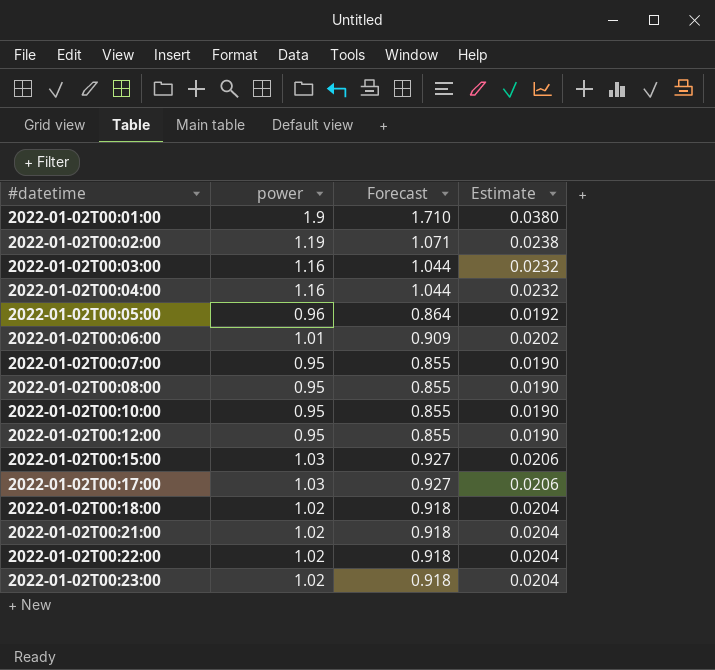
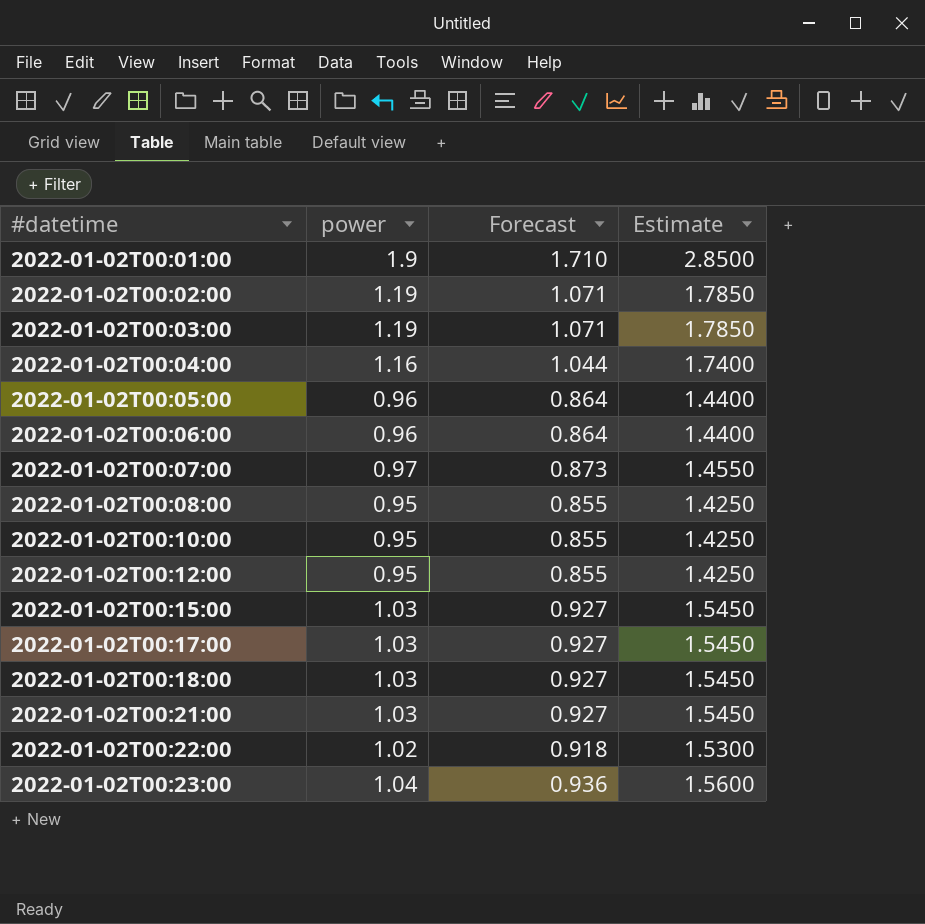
column Estimate | formula: [power] * 0.02 -> [power] * 1.5
2022-01-02T00:03:00 | power: 1.16 -> 1.19
2022-01-02T00:03:00 | Forecast: 1.044 -> 1.071
2022-01-02T00:06:00 | power: 1.01 -> 0.96
2022-01-02T00:06:00 | Forecast: 0.909 -> 0.864
2022-01-02T00:07:00 | power: 0.95 -> 0.97
2022-01-02T00:07:00 | Forecast: 0.855 -> 0.873
2022-01-02T00:18:00 | power: 1.02 -> 1.03
2022-01-02T00:18:00 | Forecast: 0.918 -> 0.927
2022-01-02T00:21:00 | power: 1.02 -> 1.03
2022-01-02T00:21:00 | Forecast: 0.918 -> 0.927
2022-01-02T00:23:00 | power: 1.02 -> 1.04
2022-01-02T00:23:00 | Forecast: 0.918 -> 0.936

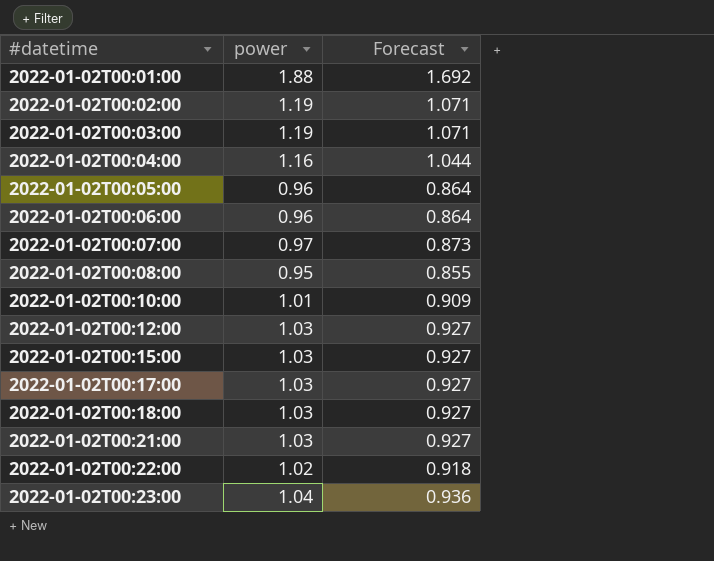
column Estimate | formula: [power] * 1.5 -> none
2022-01-02T00:01:00 | power: 1.9 -> 1.88
2022-01-02T00:01:00 | Forecast: 1.710 -> 1.692
2022-01-02T00:10:00 | power: 0.95 -> 1.01
2022-01-02T00:10:00 | Forecast: 0.855 -> 0.909
2022-01-02T00:12:00 | power: 0.95 -> 1.03
2022-01-02T00:12:00 | Forecast: 0.855 -> 0.927

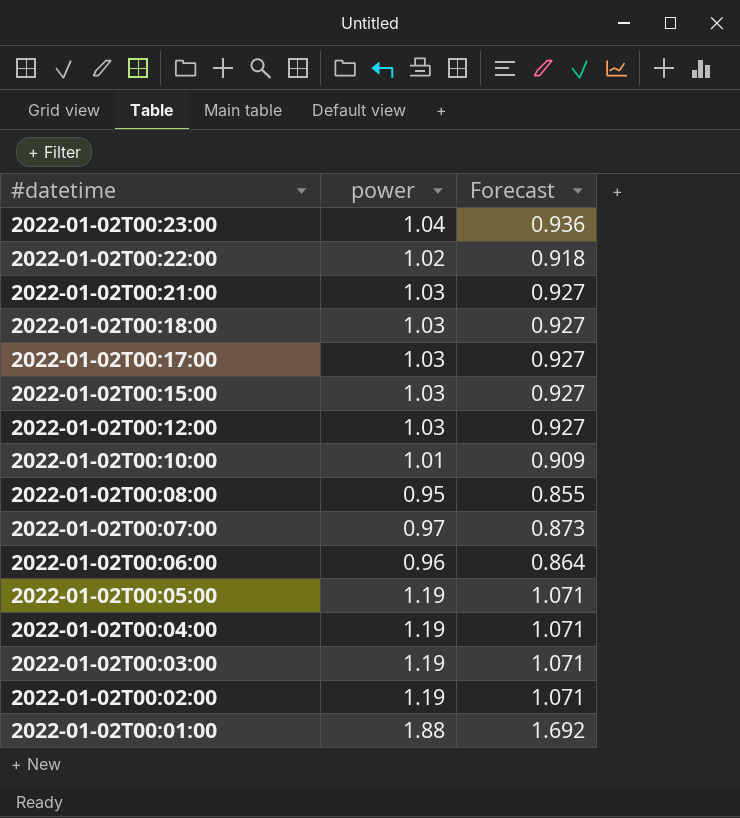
row order: #datetime ascending -> #datetime descending
2022-01-02T00:05:00 | power: 0.96 -> 1.19
2022-01-02T00:05:00 | Forecast: 0.864 -> 1.071
2022-01-02T00:04:00 | power: 1.16 -> 1.19
2022-01-02T00:04:00 | Forecast: 1.044 -> 1.071

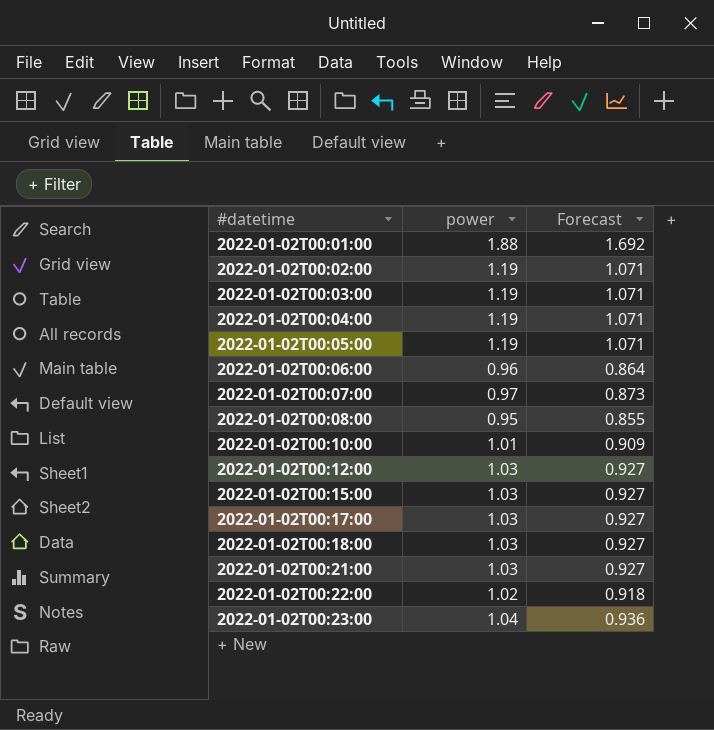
row order: #datetime descending -> #datetime ascending

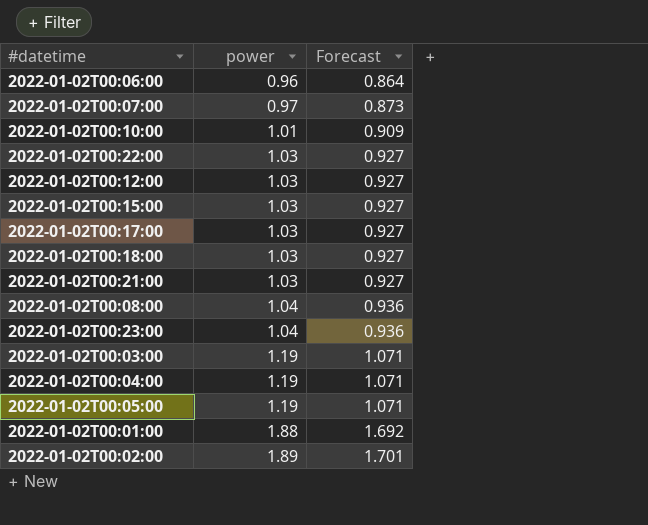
row order: #datetime ascending -> power ascending
2022-01-02T00:22:00 | power: 1.02 -> 1.03
2022-01-02T00:22:00 | Forecast: 0.918 -> 0.927
2022-01-02T00:08:00 | power: 0.95 -> 1.04
2022-01-02T00:08:00 | Forecast: 0.855 -> 0.936
2022-01-02T00:02:00 | power: 1.19 -> 1.89
2022-01-02T00:02:00 | Forecast: 1.071 -> 1.701

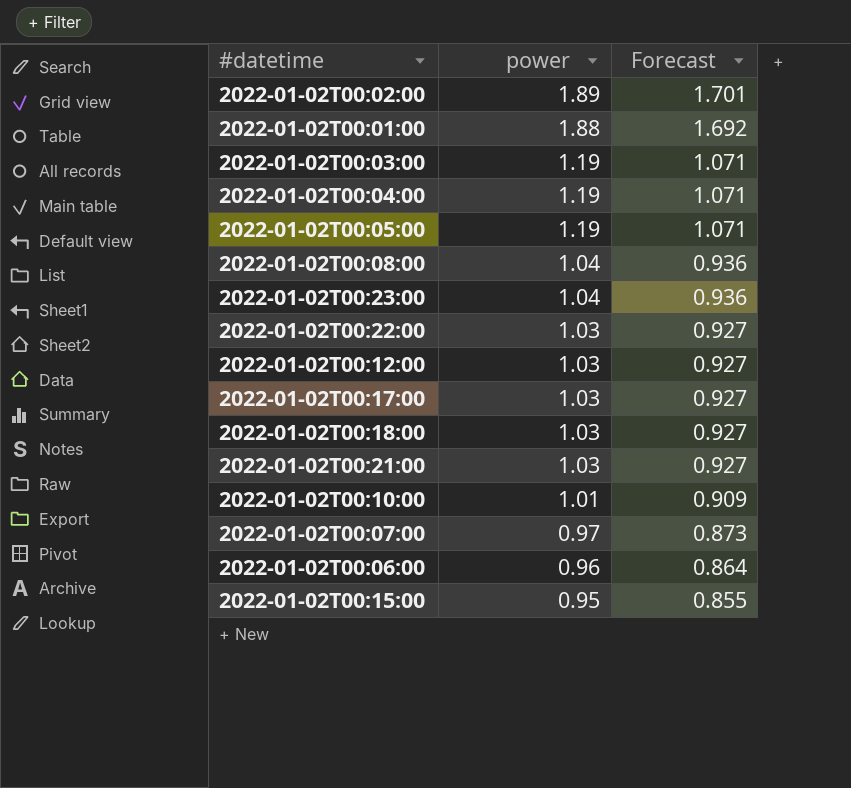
row order: power ascending -> power descending
2022-01-02T00:15:00 | power: 1.03 -> 0.95
2022-01-02T00:15:00 | Forecast: 0.927 -> 0.855

